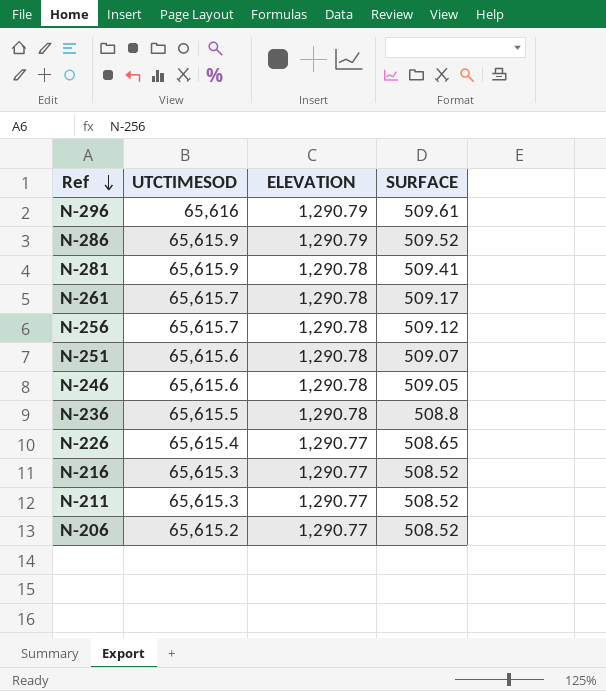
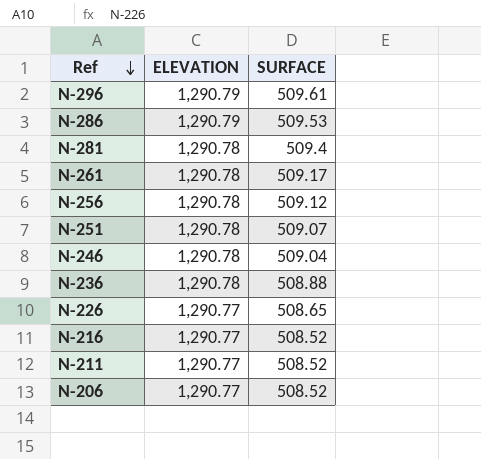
column UTCTIMESOD | position: 2 -> none
N-286 | SURFACE: 509.52 -> 509.53
N-281 | SURFACE: 509.41 -> 509.4
N-246 | SURFACE: 509.05 -> 509.04
N-236 | SURFACE: 508.8 -> 508.88

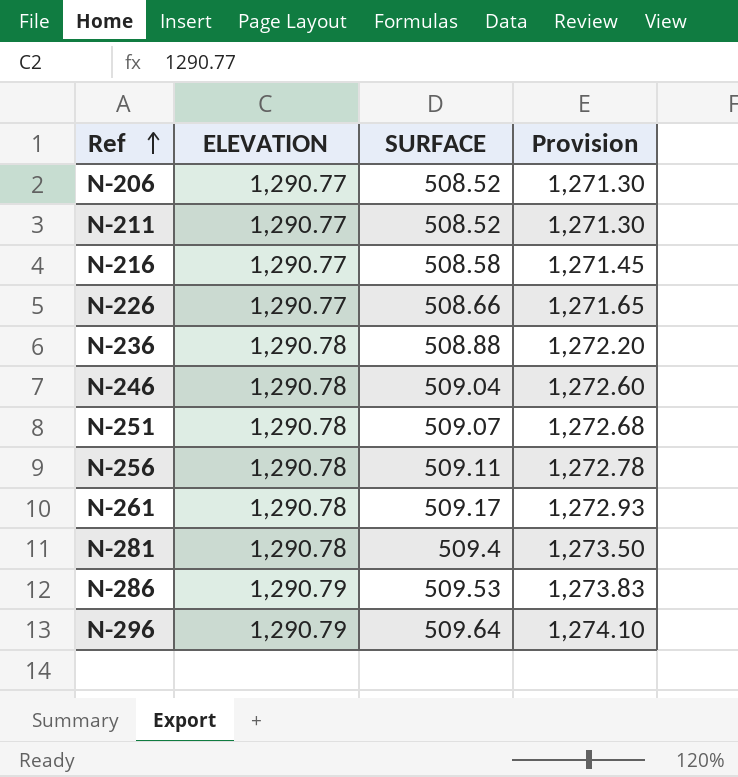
row order: Ref descending -> Ref ascending
column Provision | formula: none -> [SURFACE] * 2.5
N-216 | SURFACE: 508.52 -> 508.58
N-226 | SURFACE: 508.65 -> 508.66
N-256 | SURFACE: 509.12 -> 509.11
N-296 | SURFACE: 509.61 -> 509.64

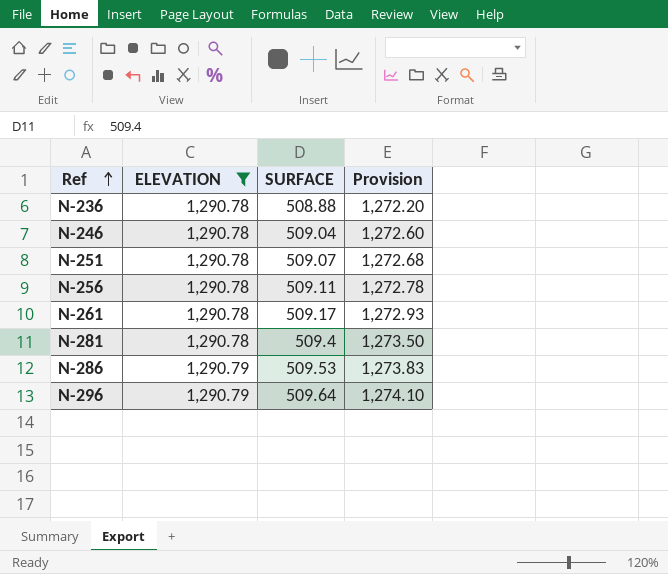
filter: none -> ELEVATION != 1,290.77

